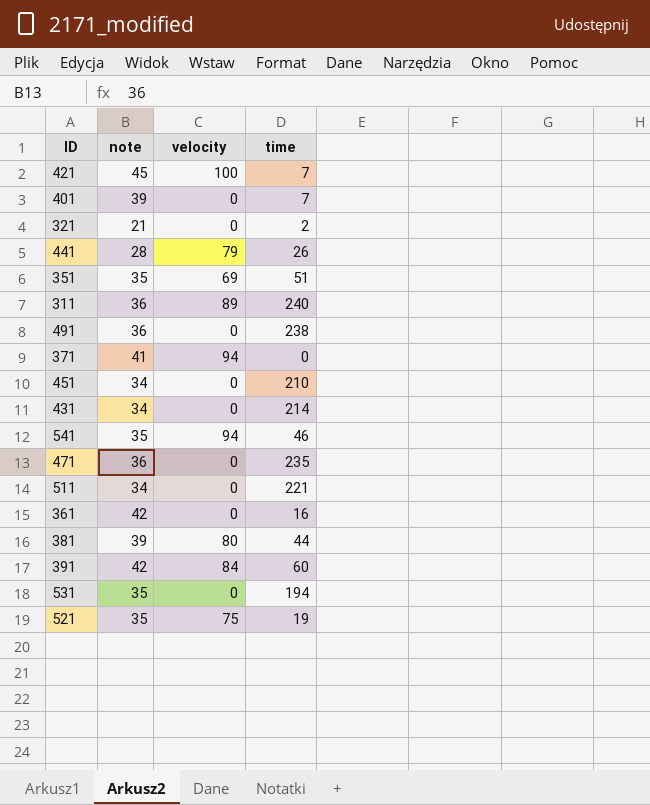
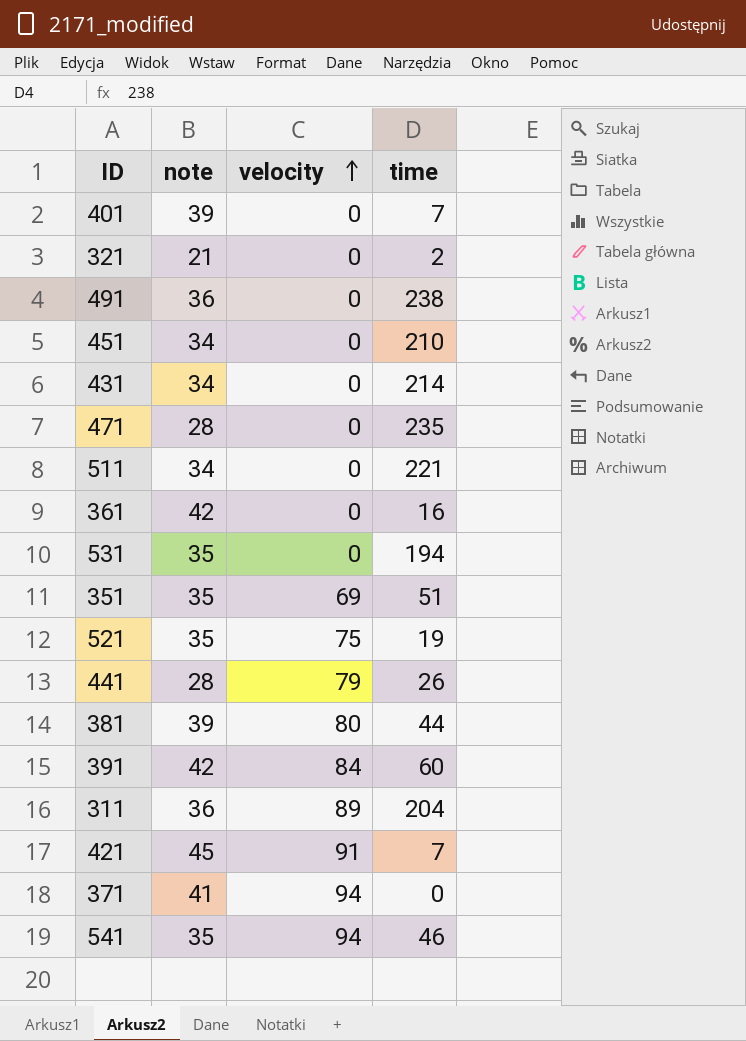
row order: none -> velocity ascending
471 | note: 36 -> 28
311 | time: 240 -> 204
421 | velocity: 100 -> 91

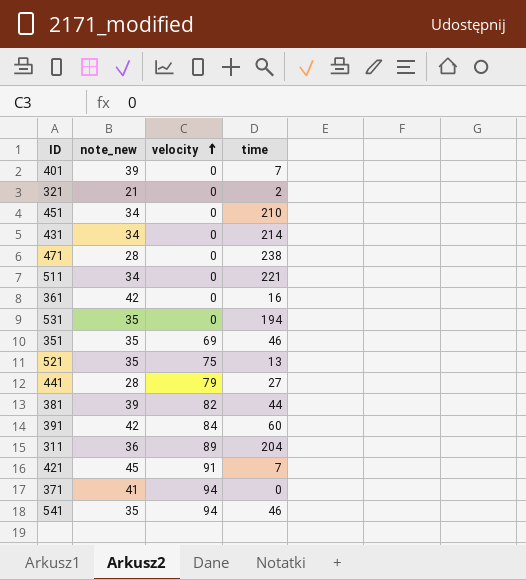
column name: note -> note_new
row 491: 36 | 0 | 238 -> none
471 | time: 235 -> 238
351 | time: 51 -> 46
521 | time: 19 -> 13
441 | time: 26 -> 27
381 | velocity: 80 -> 82

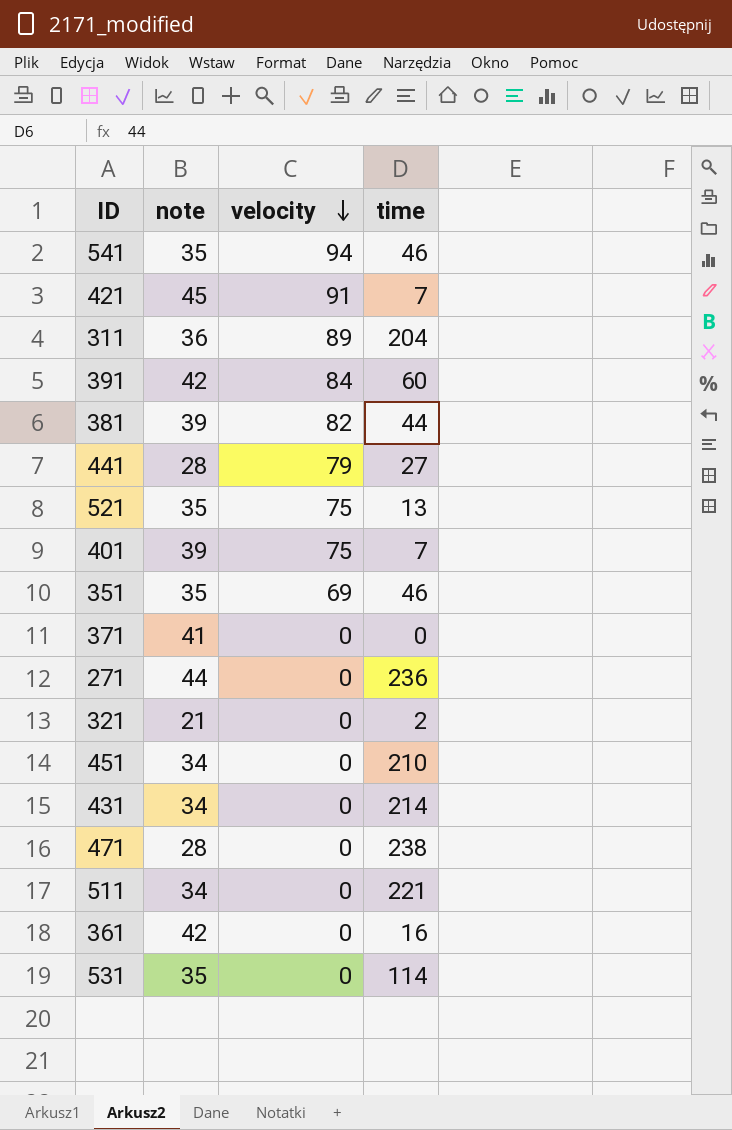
row order: velocity ascending -> velocity descending
column name: note_new -> note
401 | velocity: 0 -> 75
371 | velocity: 94 -> 0
row 271: none -> 44 | 0 | 236
531 | time: 194 -> 114

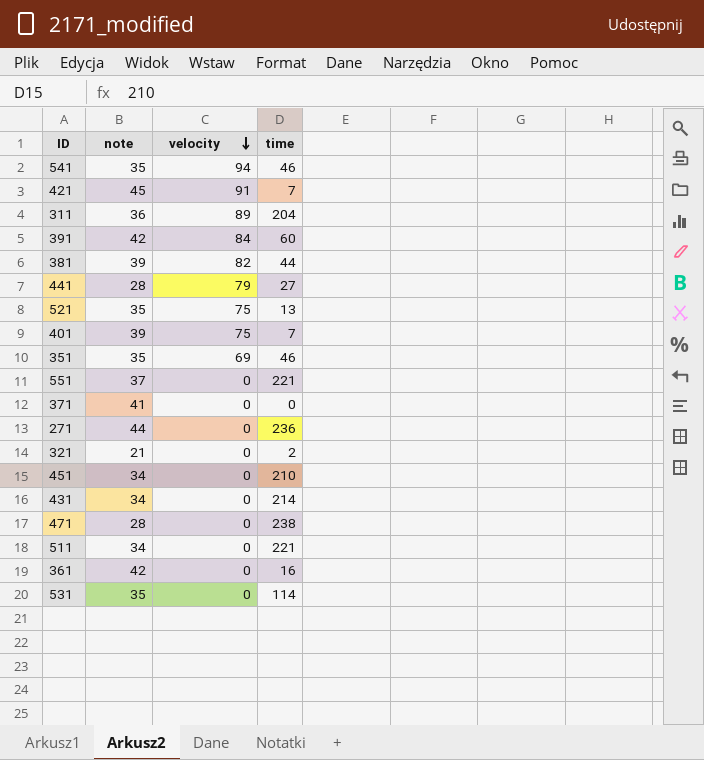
row 551: none -> 37 | 0 | 221

